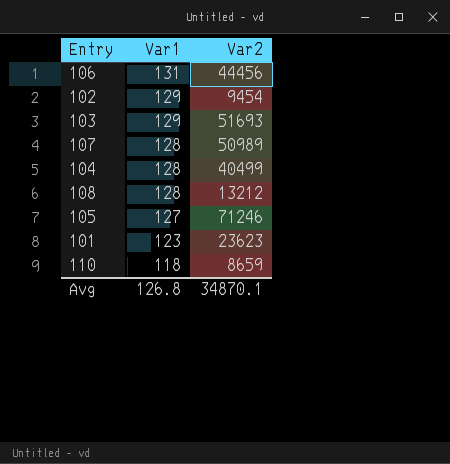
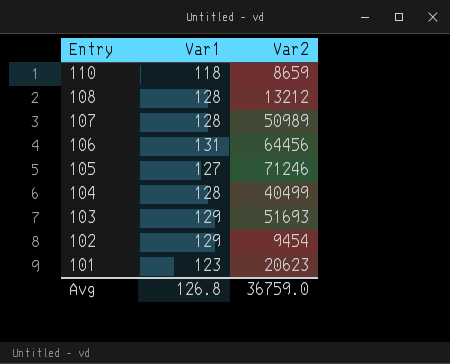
row order: Var1 descending -> Entry descending
106 | Var2: 44456 -> 64456
101 | Var2: 23623 -> 20623
Avg | Var2: 34870.1 -> 36759.0

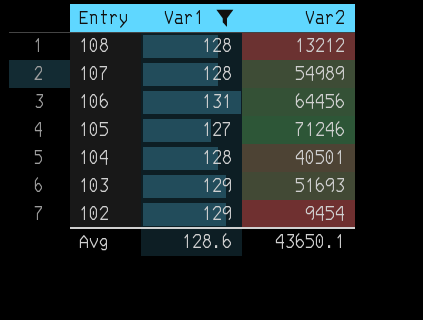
filter: none -> Var1 >= 127
107 | Var2: 50989 -> 54989
104 | Var2: 40499 -> 40501
Avg | Var1: 126.8 -> 128.6
Avg | Var2: 36759.0 -> 43650.1

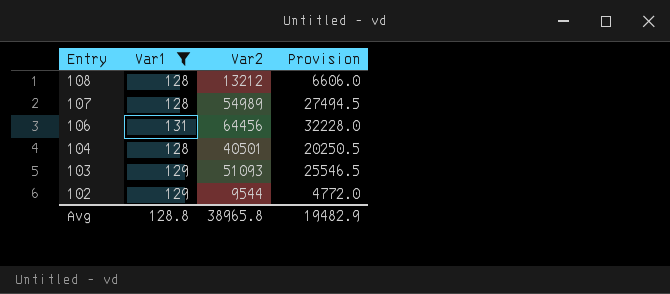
column Provision | formula: none -> [Var2] * 0.5
row 105: 127 | 71246 -> none
103 | Var2: 51693 -> 51093
102 | Var2: 9454 -> 9544
Avg | Var1: 128.6 -> 128.8
Avg | Var2: 43650.1 -> 38965.8

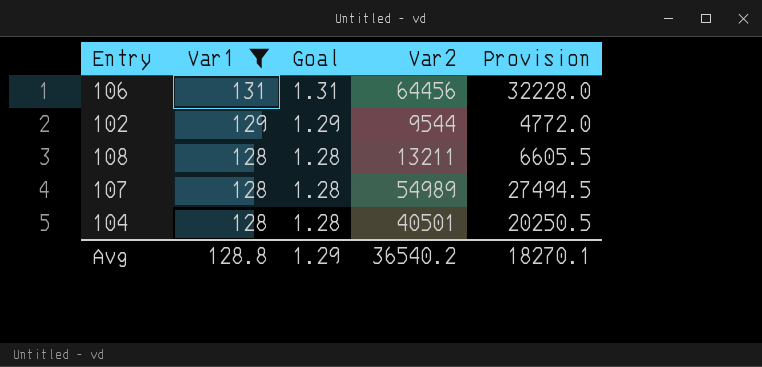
row order: Entry descending -> Var1 descending
column Goal | formula: none -> [Var1] * 0.01
row 103: 129 | 51093 | 25546.5 -> none
108 | Var2: 13212 -> 13211
108 | Provision: 6606.0 -> 6605.5
Avg | Var2: 38965.8 -> 36540.2
Avg | Provision: 19482.9 -> 18270.1

